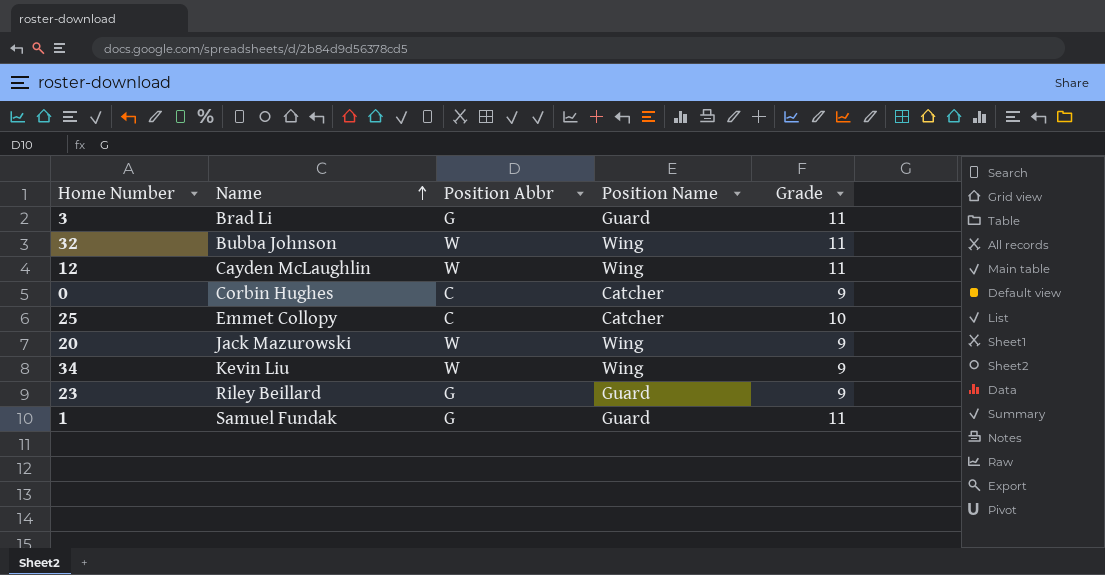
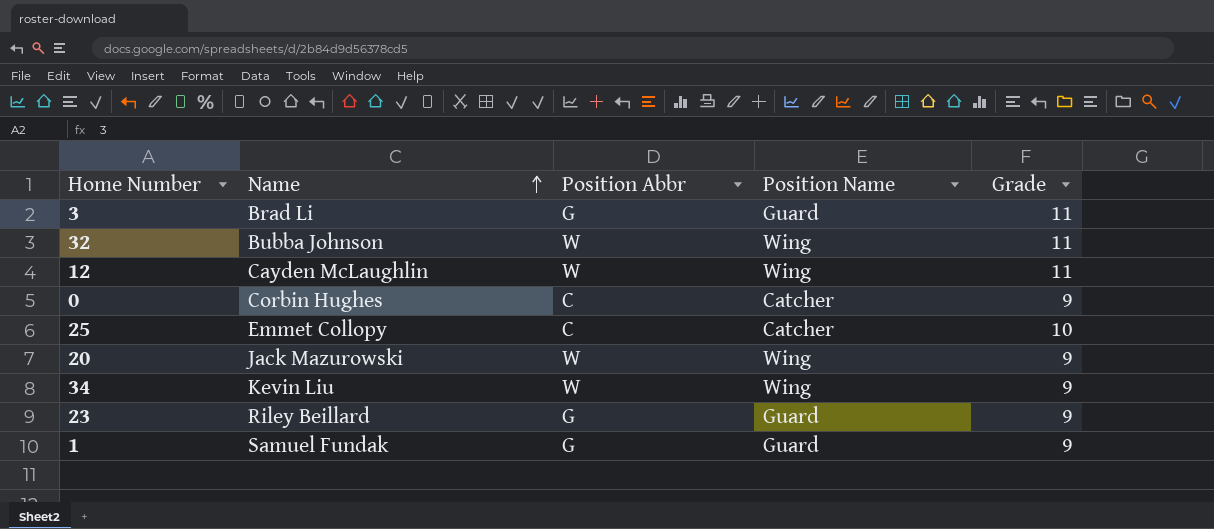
1 | Grade: 11 -> 9

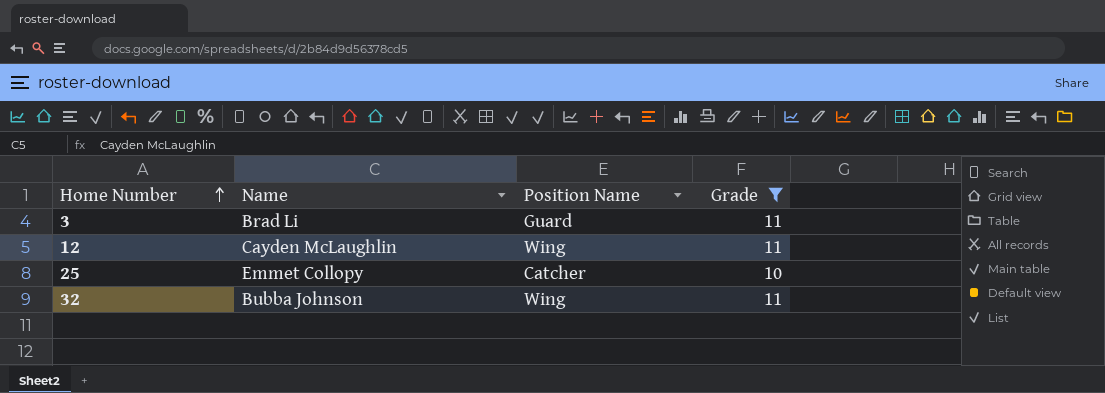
filter: none -> Grade != 9
row order: Name ascending -> Home Number ascending
column Position Abbr | position: 3 -> none

